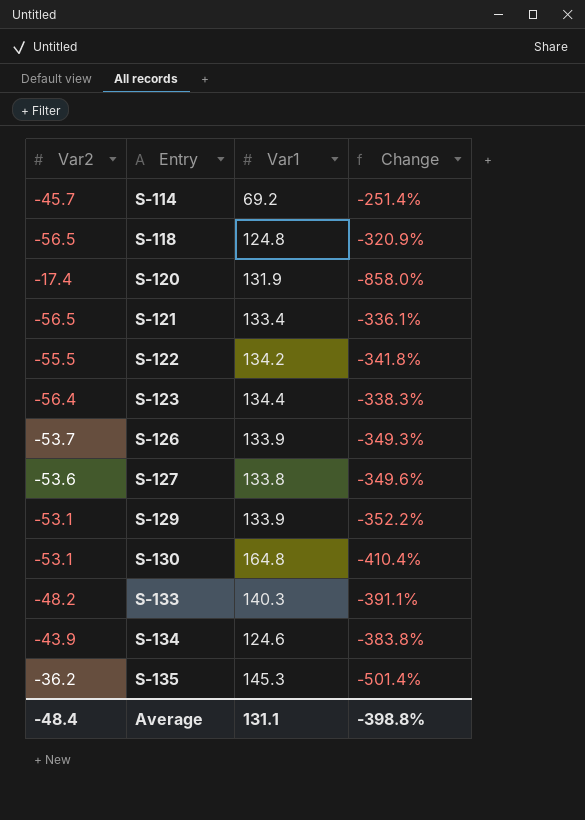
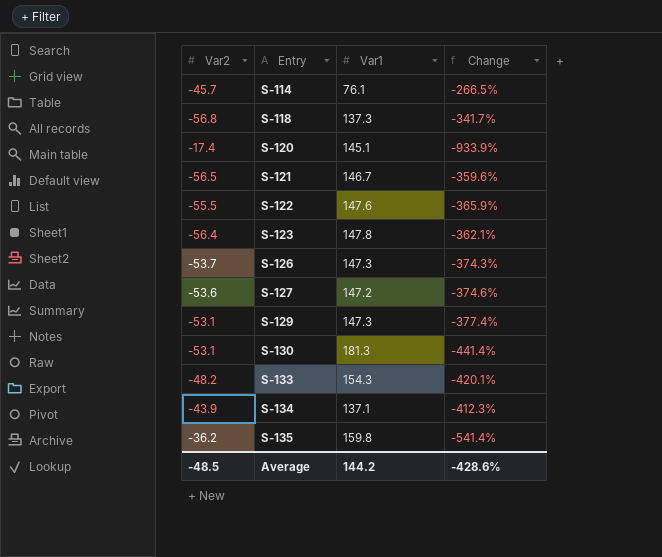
S-114 | Var1: 69.2 -> 76.1
S-114 | Change: -251.4% -> -266.5%
S-118 | Var2: -56.5 -> -56.8
S-118 | Var1: 124.8 -> 137.3
S-118 | Change: -320.9% -> -341.7%
S-120 | Var1: 131.9 -> 145.1
S-120 | Change: -858.0% -> -933.9%
S-121 | Var1: 133.4 -> 146.7
S-121 | Change: -336.1% -> -359.6%
S-122 | Var1: 134.2 -> 147.6
S-122 | Change: -341.8% -> -365.9%
S-123 | Var1: 134.4 -> 147.8
S-123 | Change: -338.3% -> -362.1%
S-126 | Var1: 133.9 -> 147.3
S-126 | Change: -349.3% -> -374.3%
S-127 | Var1: 133.8 -> 147.2
S-127 | Change: -349.6% -> -374.6%
S-129 | Var1: 133.9 -> 147.3
S-129 | Change: -352.2% -> -377.4%
S-130 | Var1: 164.8 -> 181.3
S-130 | Change: -410.4% -> -441.4%
S-133 | Var1: 140.3 -> 154.3
S-133 | Change: -391.1% -> -420.1%
S-134 | Var1: 124.6 -> 137.1
S-134 | Change: -383.8% -> -412.3%
S-135 | Var1: 145.3 -> 159.8
S-135 | Change: -501.4% -> -541.4%
Average | Var2: -48.4 -> -48.5
Average | Var1: 131.1 -> 144.2
Average | Change: -398.8% -> -428.6%

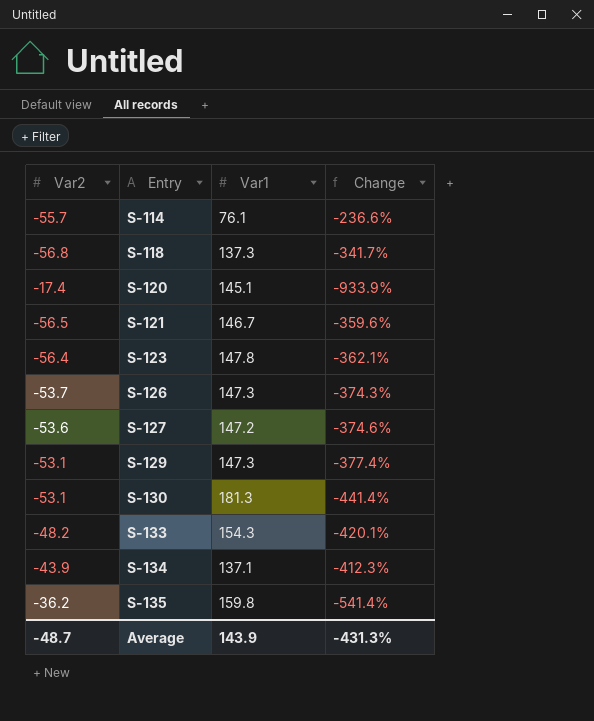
row S-122: -55.5 | 147.6 | -365.9% -> none
S-114 | Var2: -45.7 -> -55.7
S-114 | Change: -266.5% -> -236.6%
Average | Var2: -48.5 -> -48.7
Average | Var1: 144.2 -> 143.9
Average | Change: -428.6% -> -431.3%

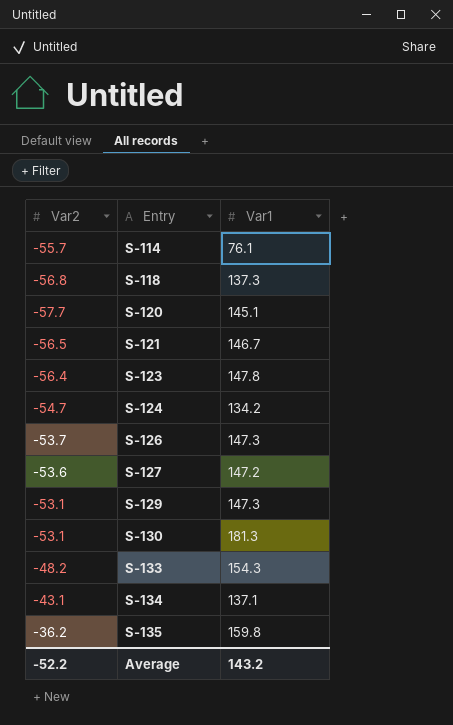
column Change | formula: ([Var1] - [Var2]) / [Var2] -> none
S-120 | Var2: -17.4 -> -57.7
row S-124: none -> -54.7 | 134.2
S-134 | Var2: -43.9 -> -43.1
Average | Var2: -48.7 -> -52.2
Average | Var1: 143.9 -> 143.2

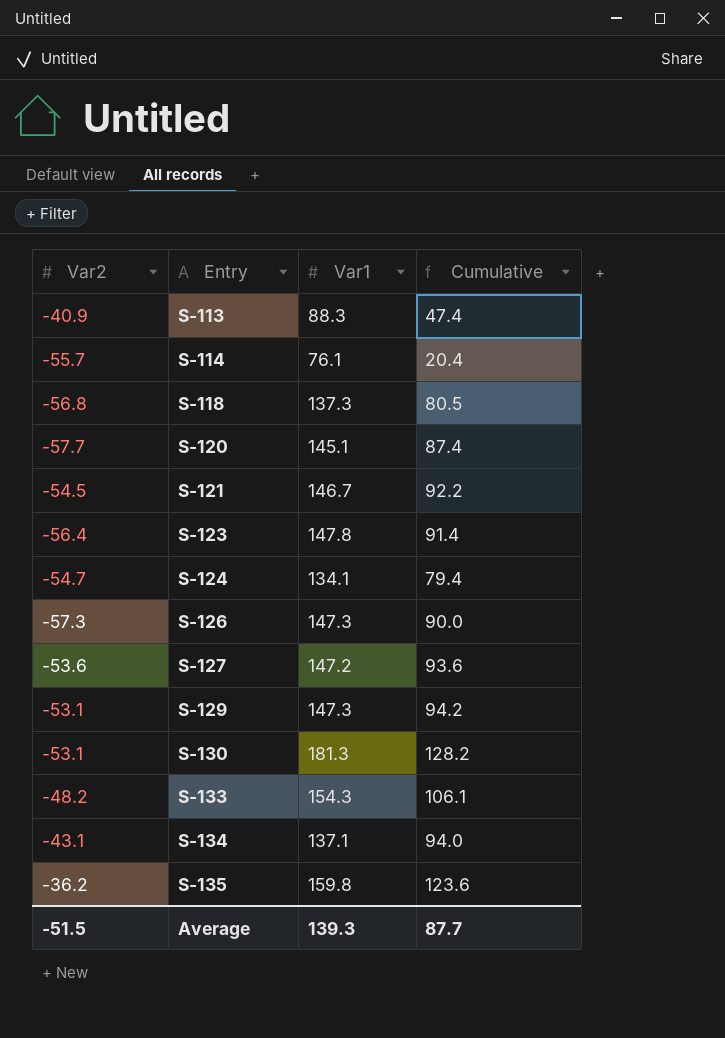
column Cumulative | formula: none -> [Var2] + [Var1]
row S-113: none -> -40.9 | 88.3 | 47.4
S-121 | Var2: -56.5 -> -54.5
S-124 | Var1: 134.2 -> 134.1
S-126 | Var2: -53.7 -> -57.3
Average | Var2: -52.2 -> -51.5
Average | Var1: 143.2 -> 139.3

